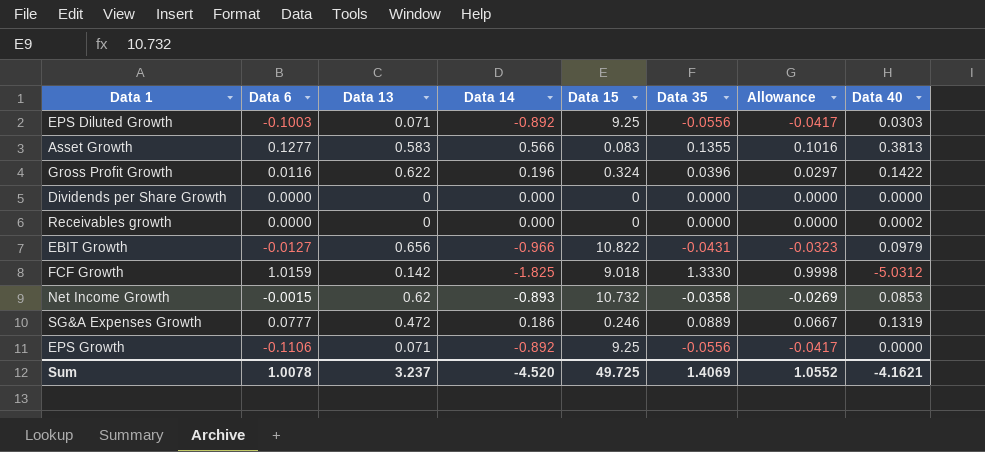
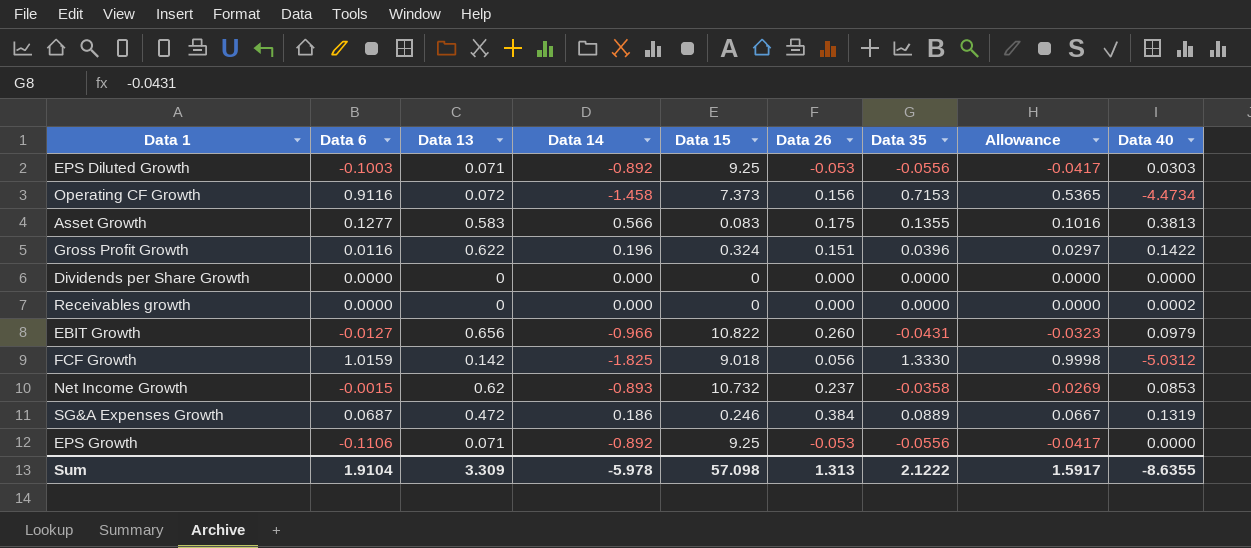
column Data 26 | position: none -> 6
row Operating CF Growth: none -> 0.9116 | 0.072 | -1.458 | 7.373 | 0.156 | 0.7153 | 0.5365 | -4.4734
SG&A Expenses Growth | Data 6: 0.0777 -> 0.0687
Sum | Data 6: 1.0078 -> 1.9104
Sum | Data 13: 3.237 -> 3.309
Sum | Data 14: -4.520 -> -5.978
Sum | Data 15: 49.725 -> 57.098
Sum | Data 35: 1.4069 -> 2.1222
Sum | Allowance: 1.0552 -> 1.5917
Sum | Data 40: -4.1621 -> -8.6355

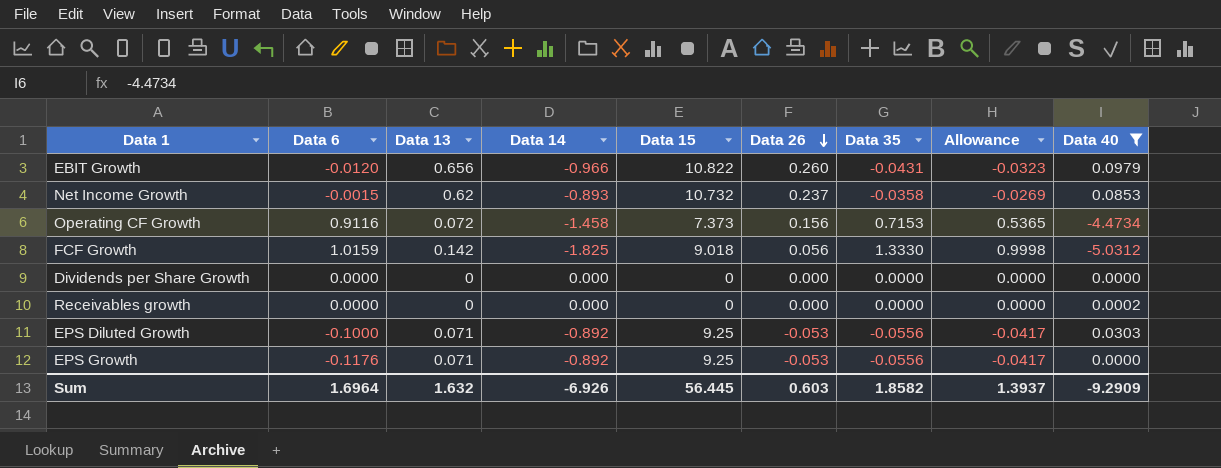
filter: none -> Data 40 <= 0.0979
row order: none -> Data 26 descending
EBIT Growth | Data 6: -0.0127 -> -0.0120
EPS Diluted Growth | Data 6: -0.1003 -> -0.1000
EPS Growth | Data 6: -0.1106 -> -0.1176
Sum | Data 6: 1.9104 -> 1.6964
Sum | Data 13: 3.309 -> 1.632
Sum | Data 14: -5.978 -> -6.926
Sum | Data 15: 57.098 -> 56.445
Sum | Data 26: 1.313 -> 0.603
Sum | Data 35: 2.1222 -> 1.8582
Sum | Allowance: 1.5917 -> 1.3937
Sum | Data 40: -8.6355 -> -9.2909

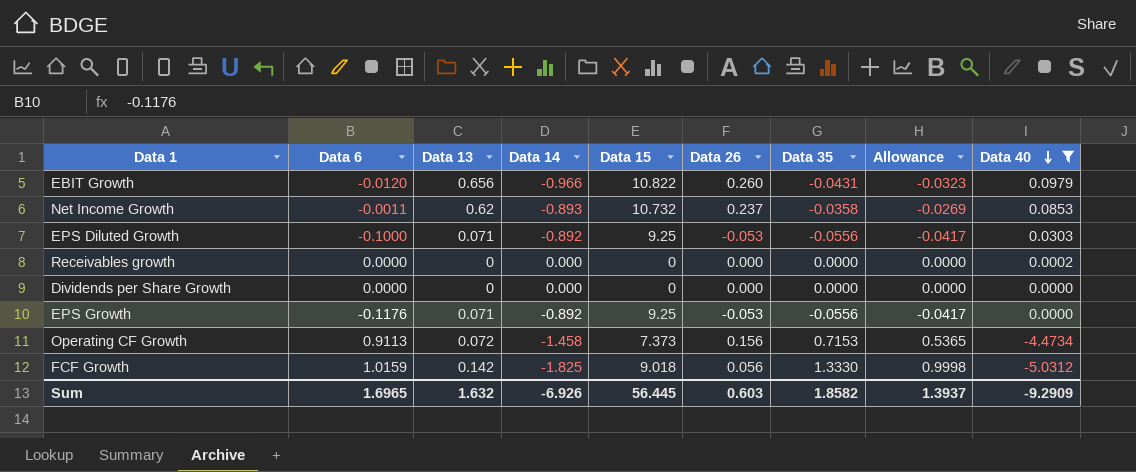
row order: Data 26 descending -> Data 40 descending
Net Income Growth | Data 6: -0.0015 -> -0.0011
Operating CF Growth | Data 6: 0.9116 -> 0.9113
Sum | Data 6: 1.6964 -> 1.6965

